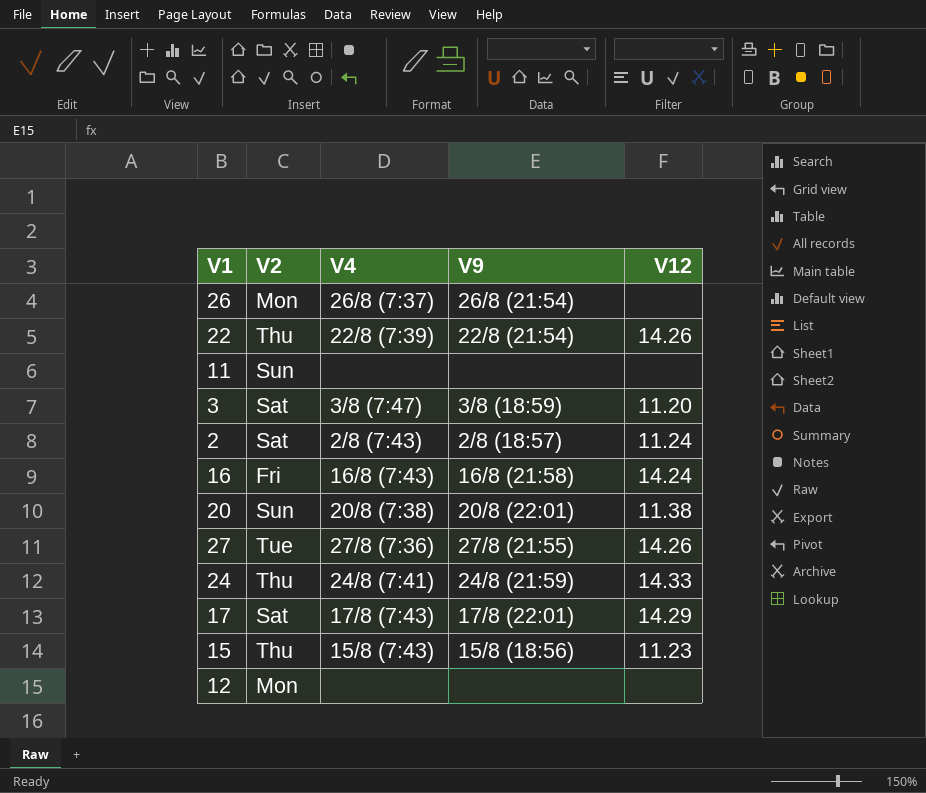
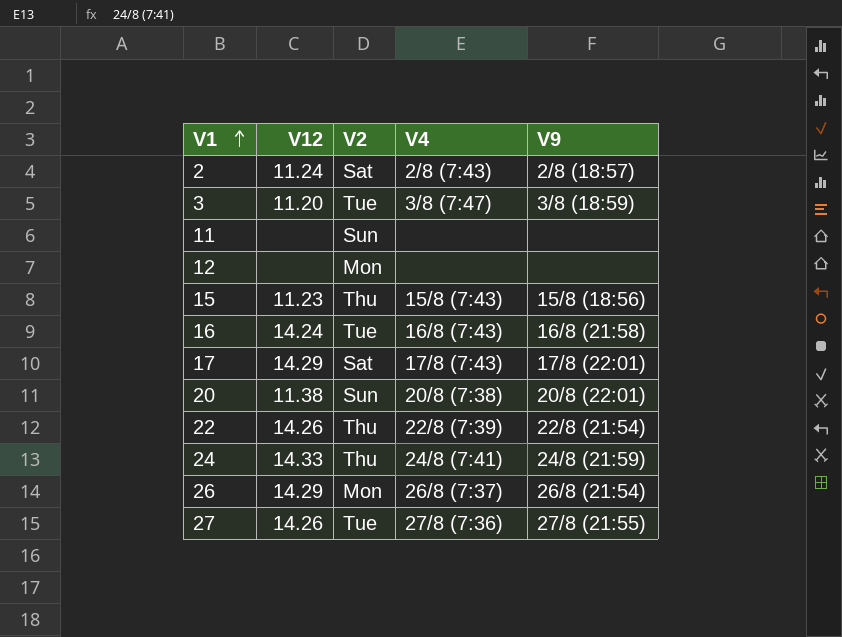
row order: none -> V1 ascending
column V12 | position: 5 -> 2
3 | V2: Sat -> Tue
16 | V2: Fri -> Tue
26 | V12: none -> 14.29

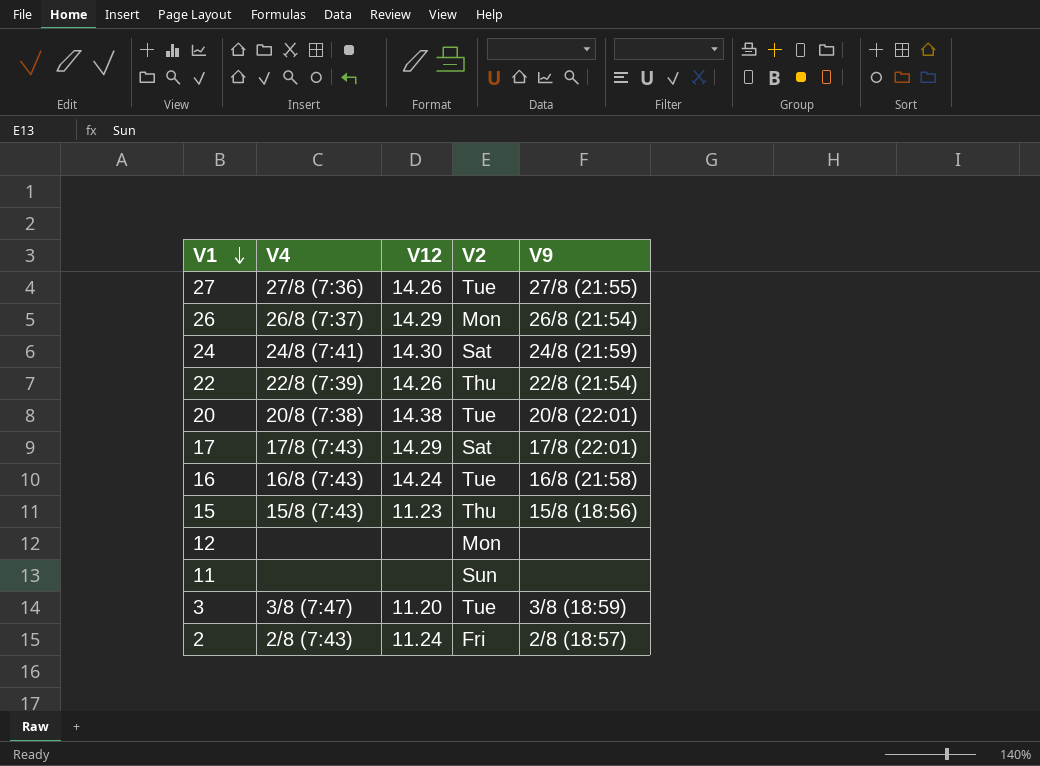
row order: V1 ascending -> V1 descending
column V4 | position: 4 -> 2
24 | V12: 14.33 -> 14.30
24 | V2: Thu -> Sat
20 | V12: 11.38 -> 14.38
20 | V2: Sun -> Tue
2 | V2: Sat -> Fri

